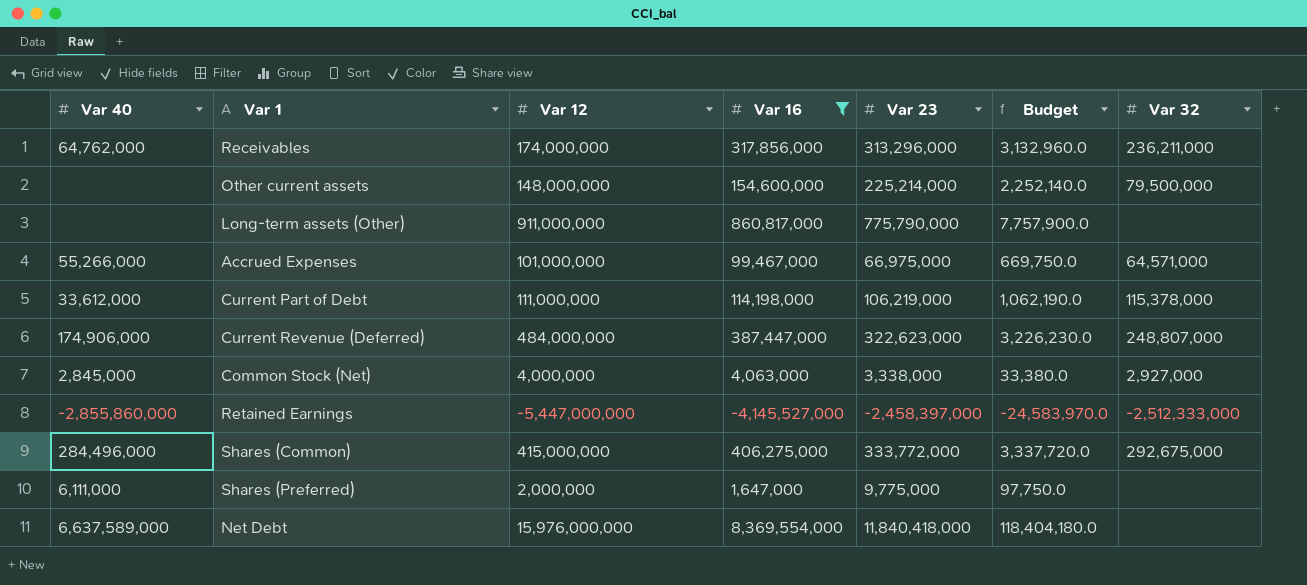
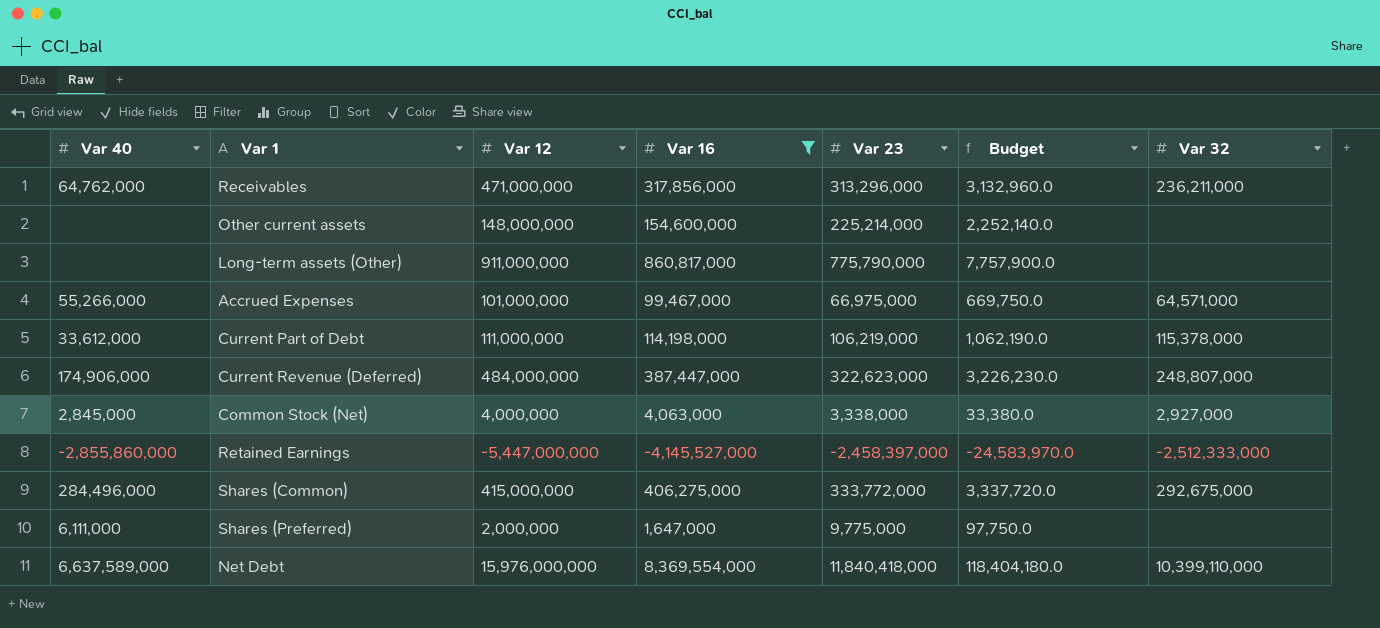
Receivables | Var 12: 174,000,000 -> 471,000,000
Other current assets | Var 32: 79,500,000 -> none
Net Debt | Var 32: none -> 10,399,110,000

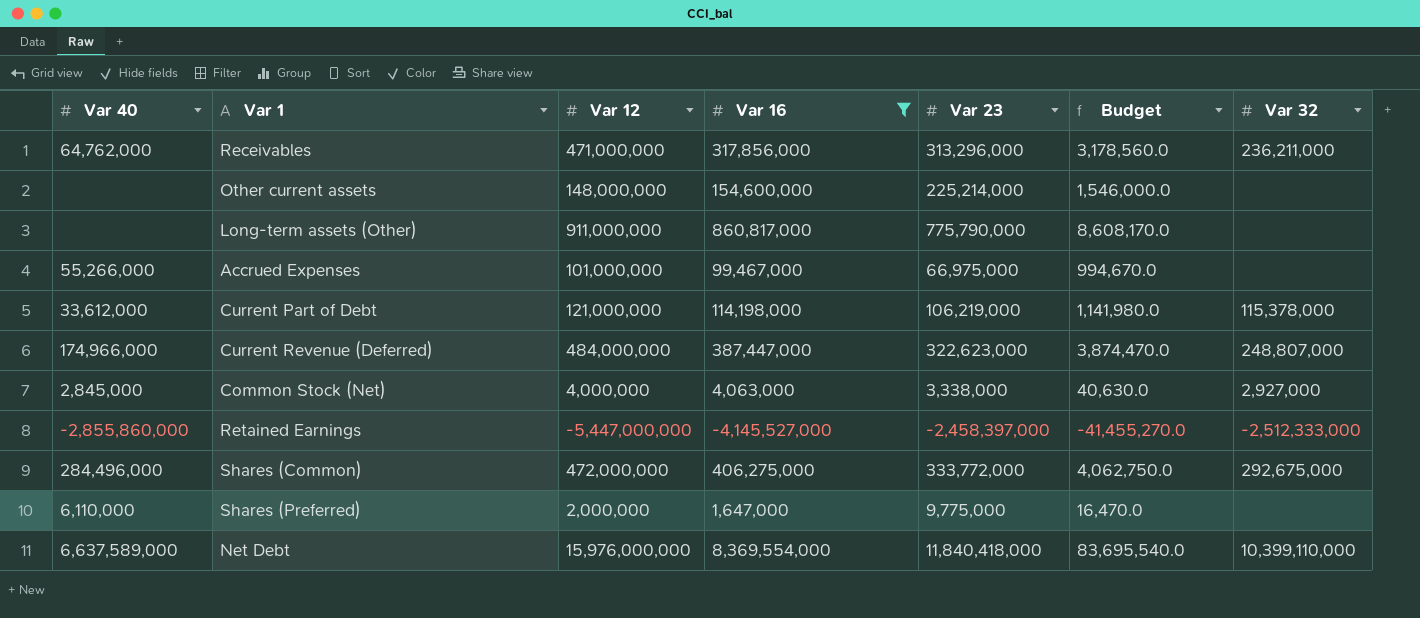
column Budget | formula: [Var 23] * 0.01 -> [Var 16] * 0.01
Accrued Expenses | Var 32: 64,571,000 -> none
Current Part of Debt | Var 12: 111,000,000 -> 121,000,000
Current Revenue (Deferred) | Var 40: 174,906,000 -> 174,966,000
Shares (Common) | Var 12: 415,000,000 -> 472,000,000
Shares (Preferred) | Var 40: 6,111,000 -> 6,110,000

